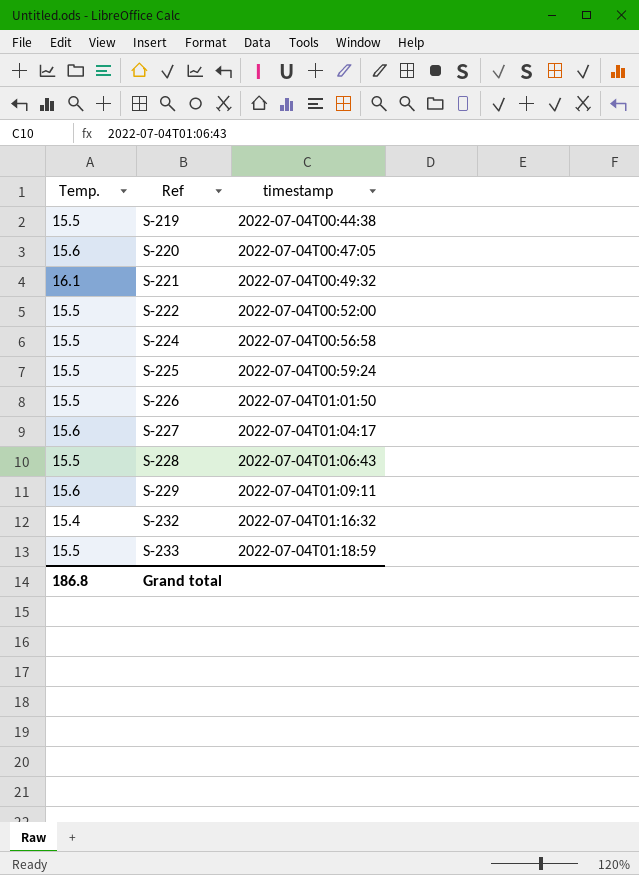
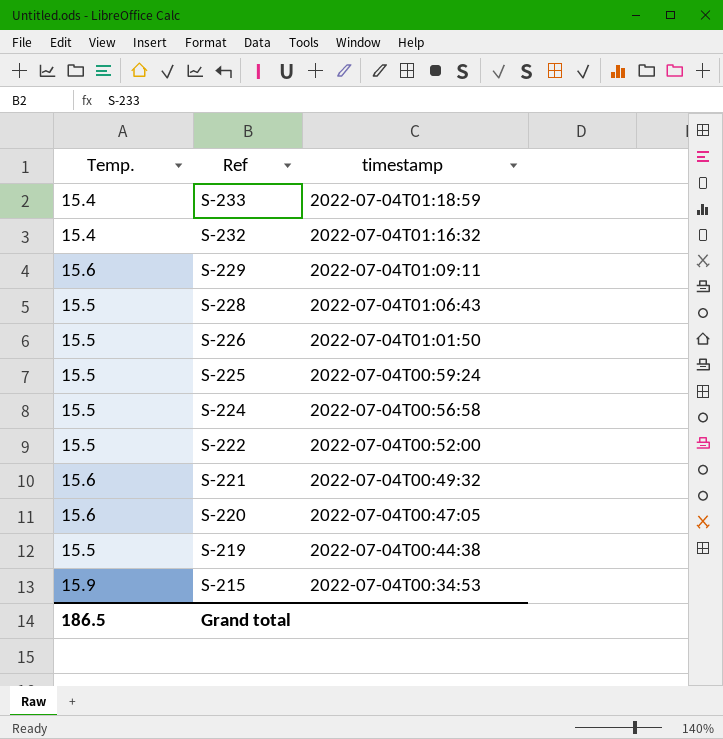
row order: Ref ascending -> Ref descending
row S-227: 15.6 | 2022-07-04T01:04:17 -> none
S-233 | Temp.: 15.5 -> 15.4
S-221 | Temp.: 16.1 -> 15.6
row S-215: none -> 15.9 | 2022-07-04T00:34:53
Grand total | Temp.: 186.8 -> 186.5

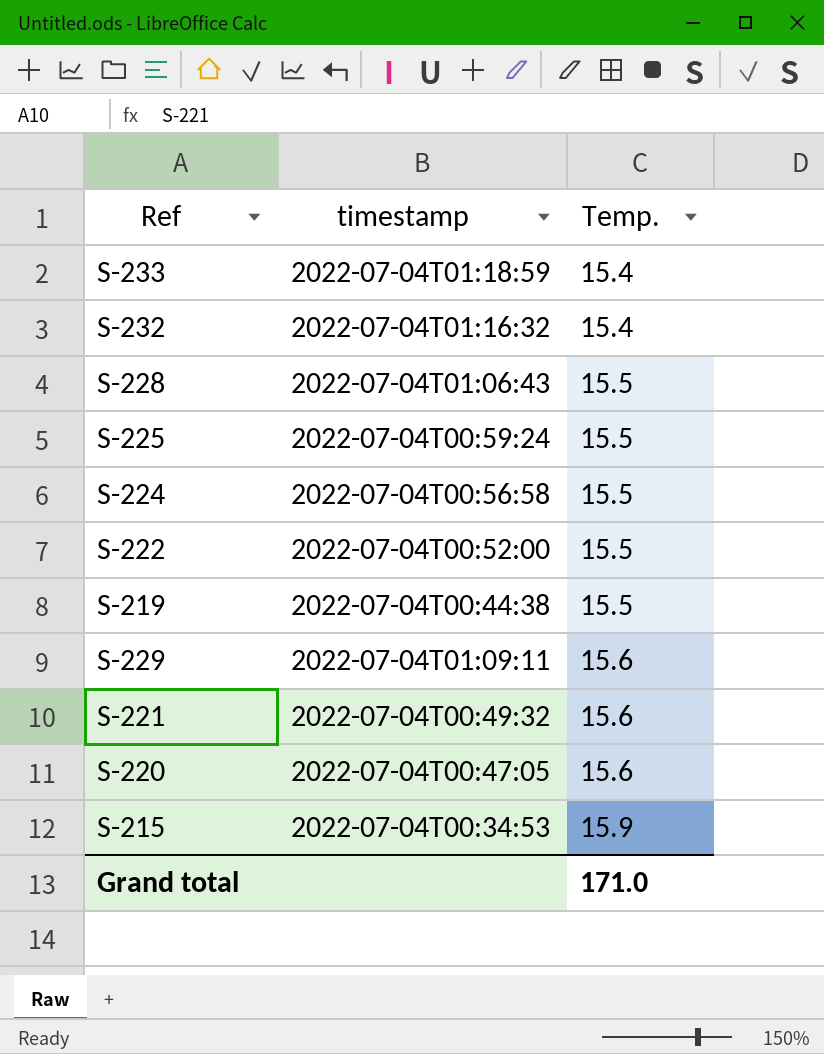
row order: Ref descending -> Temp. ascending
column Temp. | position: 1 -> 3
row S-226: 15.5 | 2022-07-04T01:01:50 -> none
Grand total | Temp.: 186.5 -> 171.0

